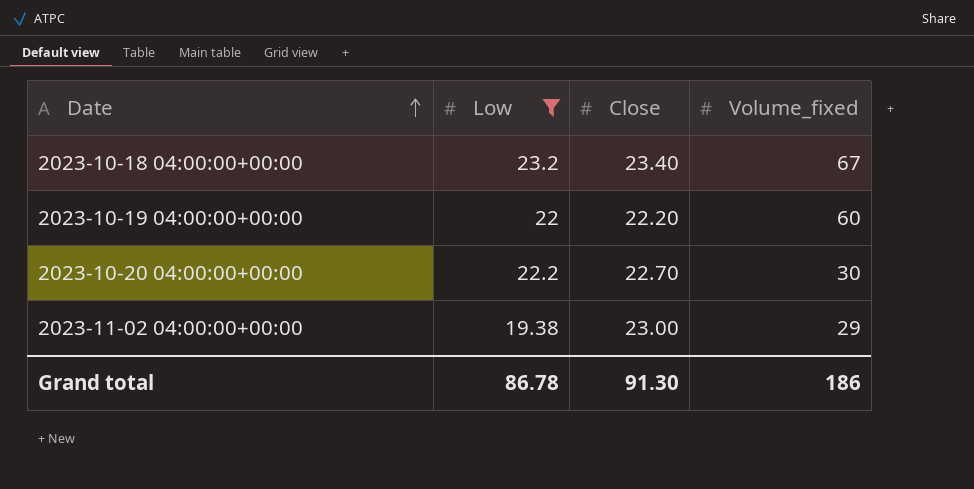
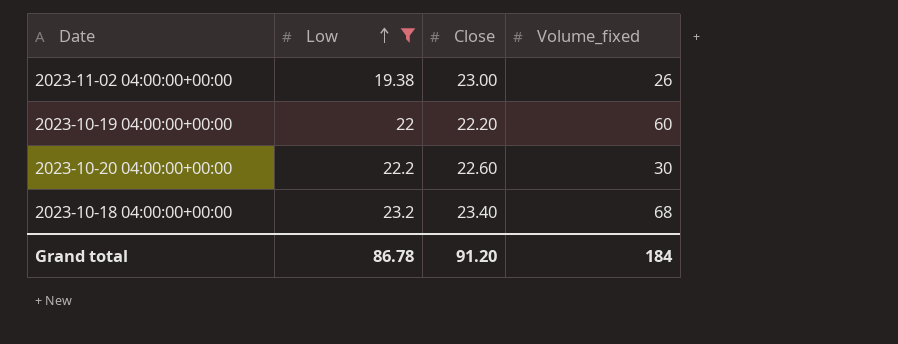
row order: Date ascending -> Low ascending
2023-11-02 04:00:00+00:00 | Volume_fixed: 29 -> 26
2023-10-20 04:00:00+00:00 | Close: 22.70 -> 22.60
2023-10-18 04:00:00+00:00 | Volume_fixed: 67 -> 68
Grand total | Close: 91.30 -> 91.20
Grand total | Volume_fixed: 186 -> 184

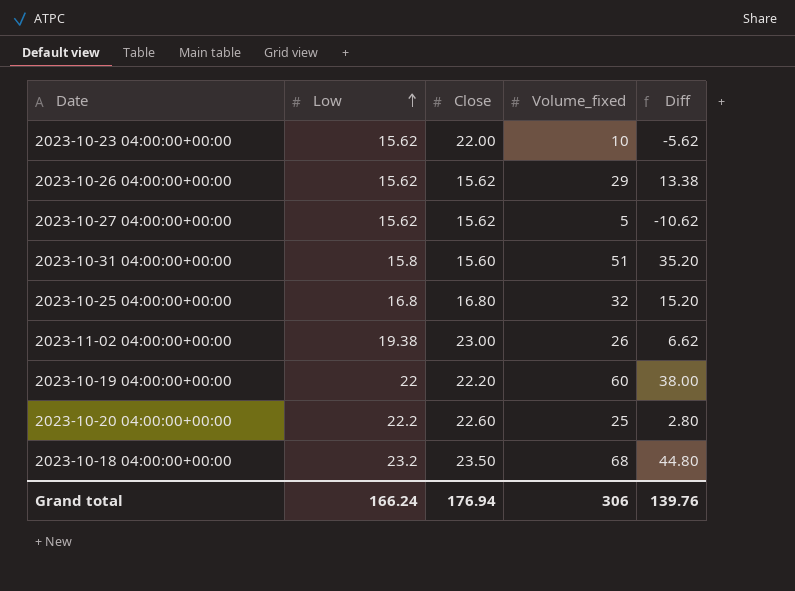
filter: Low >= 19.38 -> none
column Diff | formula: none -> [Volume_fixed] - [Low]
2023-10-20 04:00:00+00:00 | Volume_fixed: 30 -> 25
2023-10-18 04:00:00+00:00 | Close: 23.40 -> 23.50
Grand total | Low: 86.78 -> 166.24
Grand total | Close: 91.20 -> 176.94
Grand total | Volume_fixed: 184 -> 306

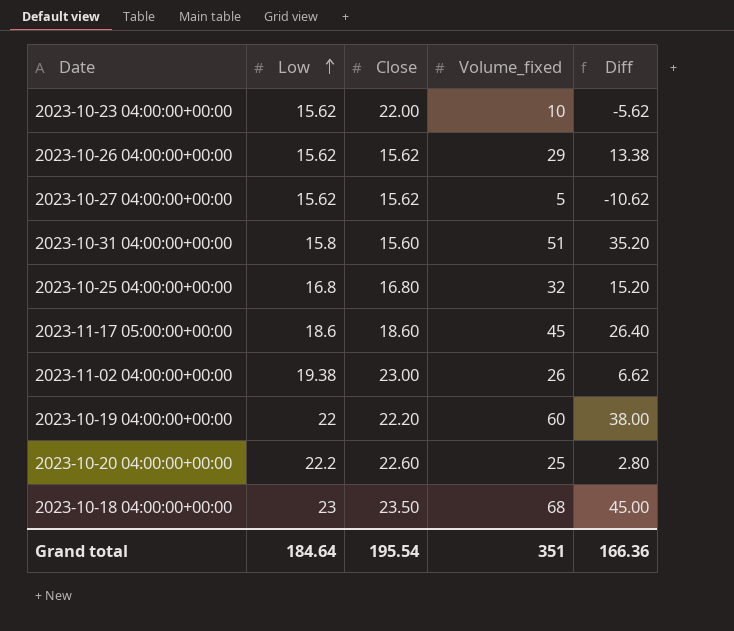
row 2023-11-17 05:00:00+00:00: none -> 18.6 | 18.60 | 45 | 26.40
2023-10-18 04:00:00+00:00 | Low: 23.2 -> 23
2023-10-18 04:00:00+00:00 | Diff: 44.80 -> 45.00
Grand total | Low: 166.24 -> 184.64
Grand total | Close: 176.94 -> 195.54
Grand total | Volume_fixed: 306 -> 351
Grand total | Diff: 139.76 -> 166.36

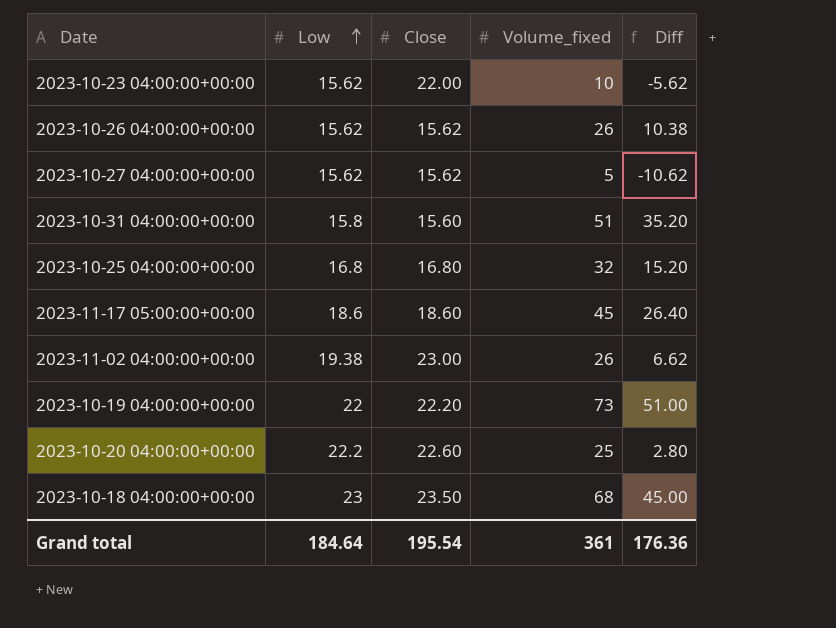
2023-10-26 04:00:00+00:00 | Volume_fixed: 29 -> 26
2023-10-26 04:00:00+00:00 | Diff: 13.38 -> 10.38
2023-10-19 04:00:00+00:00 | Volume_fixed: 60 -> 73
2023-10-19 04:00:00+00:00 | Diff: 38.00 -> 51.00
Grand total | Volume_fixed: 351 -> 361
Grand total | Diff: 166.36 -> 176.36

